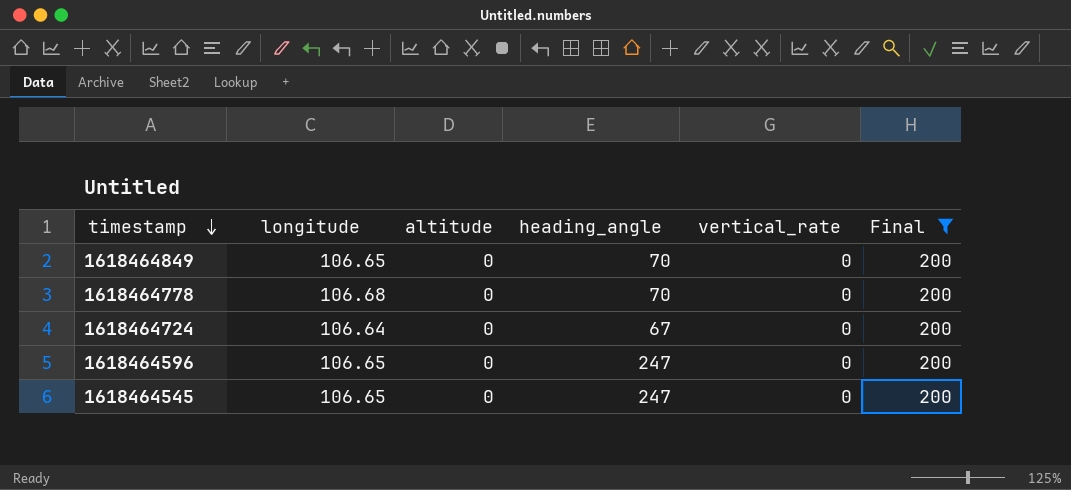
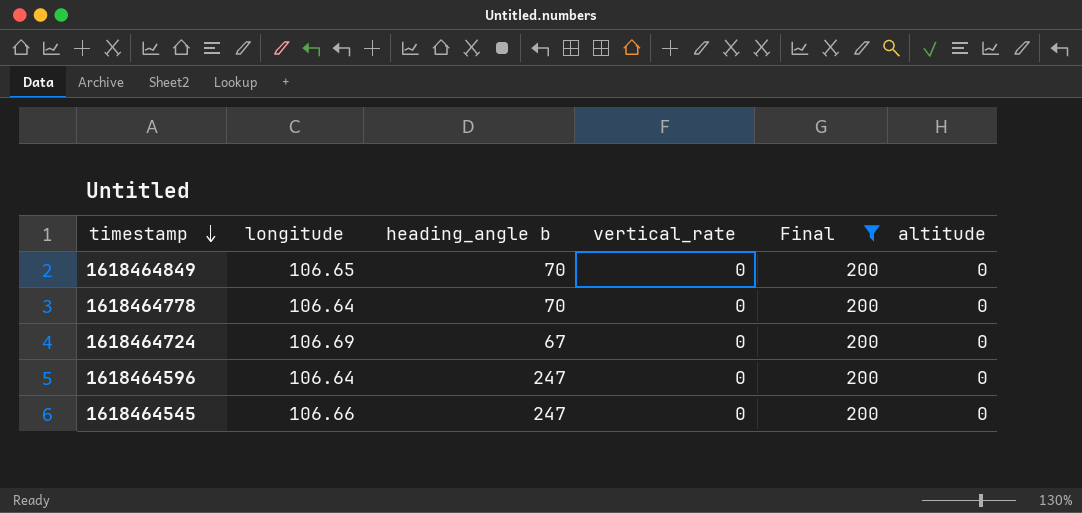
column name: heading_angle -> heading_angle b
column altitude | position: 3 -> 6
1618464778 | longitude: 106.68 -> 106.64
1618464724 | longitude: 106.64 -> 106.69
1618464596 | longitude: 106.65 -> 106.64
1618464545 | longitude: 106.65 -> 106.66

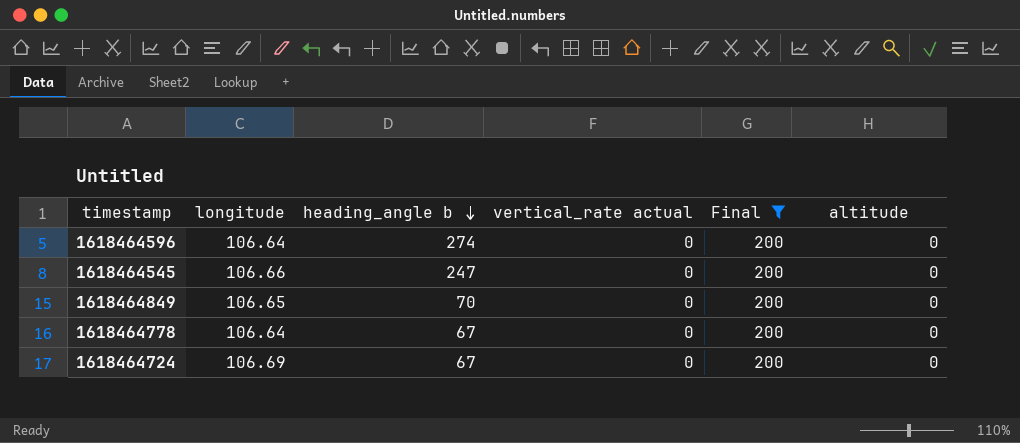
row order: timestamp descending -> heading_angle b descending
column name: vertical_rate -> vertical_rate actual
1618464596 | heading_angle b: 247 -> 274
1618464778 | heading_angle b: 70 -> 67

